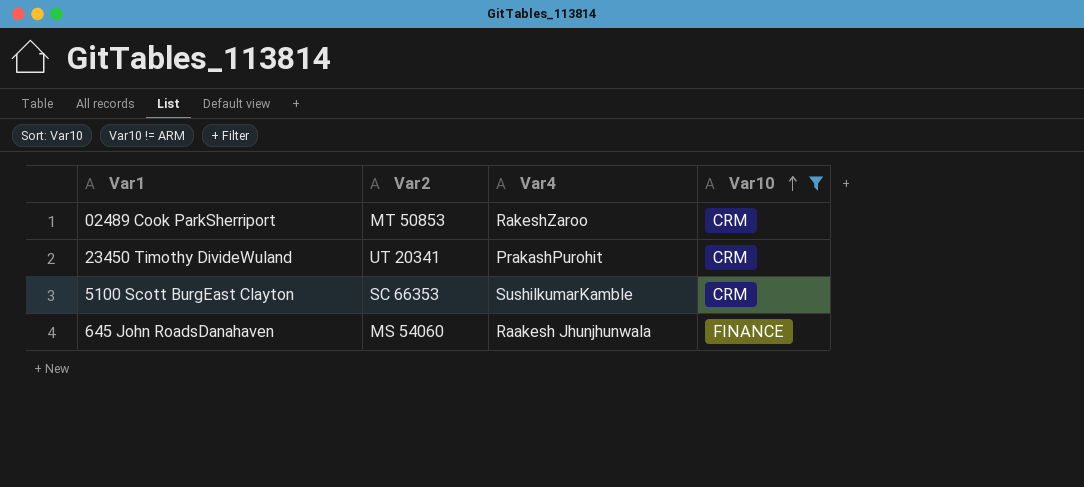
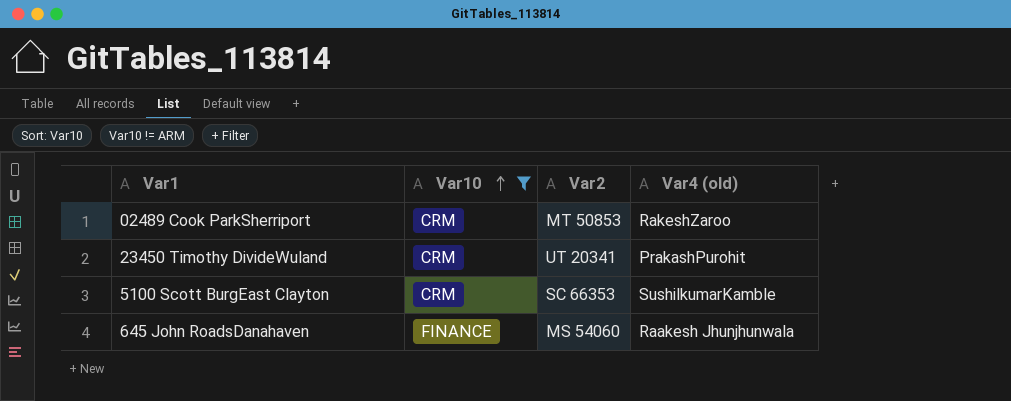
column Var10 | position: 4 -> 2
column name: Var4 -> Var4 (old)

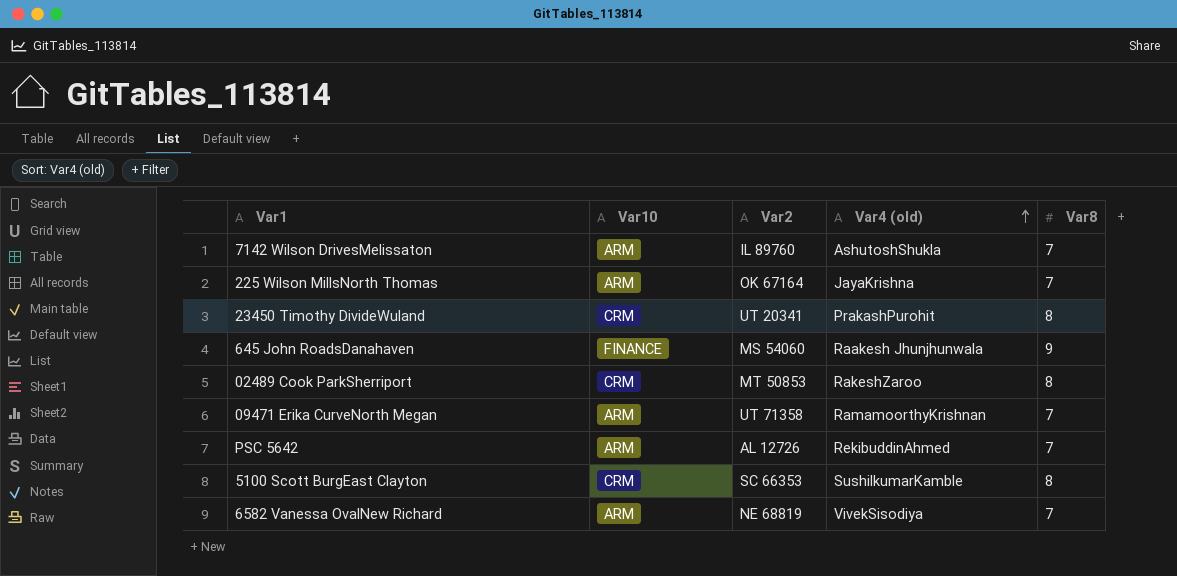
filter: Var10 != ARM -> none
row order: Var10 ascending -> Var4 (old) ascending
column Var8 | position: none -> 5

